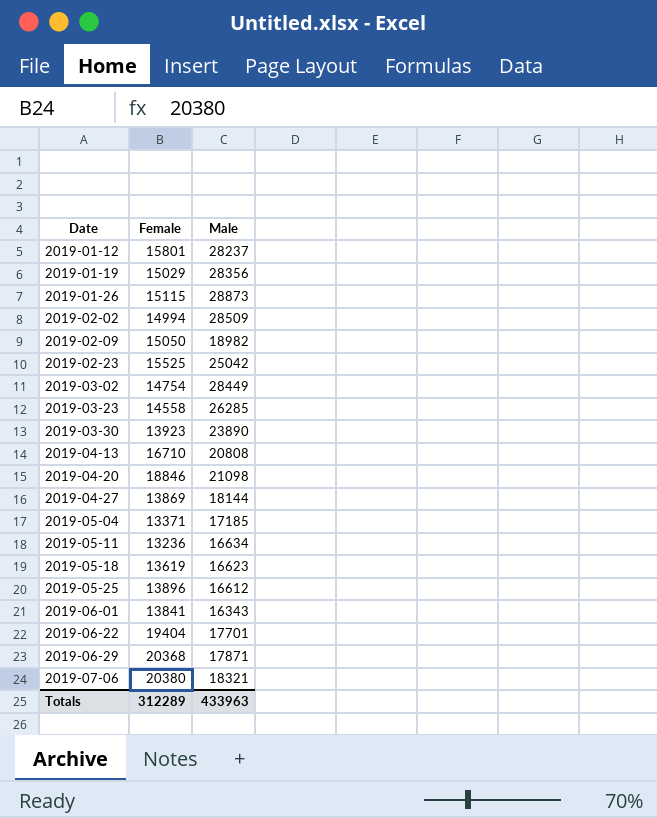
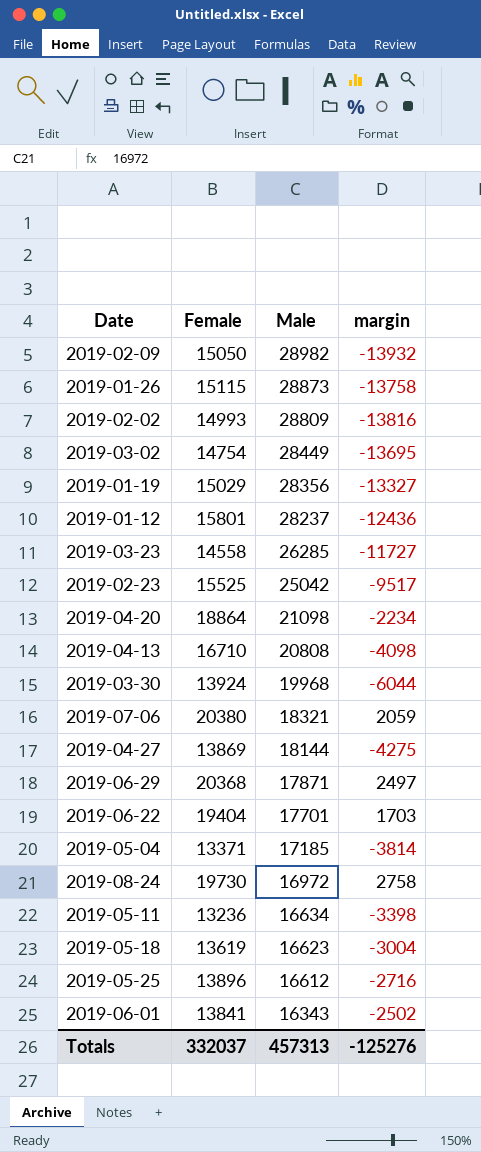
row order: Date ascending -> Male descending
column margin | formula: none -> [Female] - [Male]
2019-02-09 | Male: 18982 -> 28982
2019-02-02 | Female: 14994 -> 14993
2019-02-02 | Male: 28509 -> 28809
2019-04-20 | Female: 18846 -> 18864
2019-03-30 | Female: 13923 -> 13924
2019-03-30 | Male: 23890 -> 19968
row 2019-08-24: none -> 19730 | 16972 | 2758
Totals | Female: 312289 -> 332037
Totals | Male: 433963 -> 457313

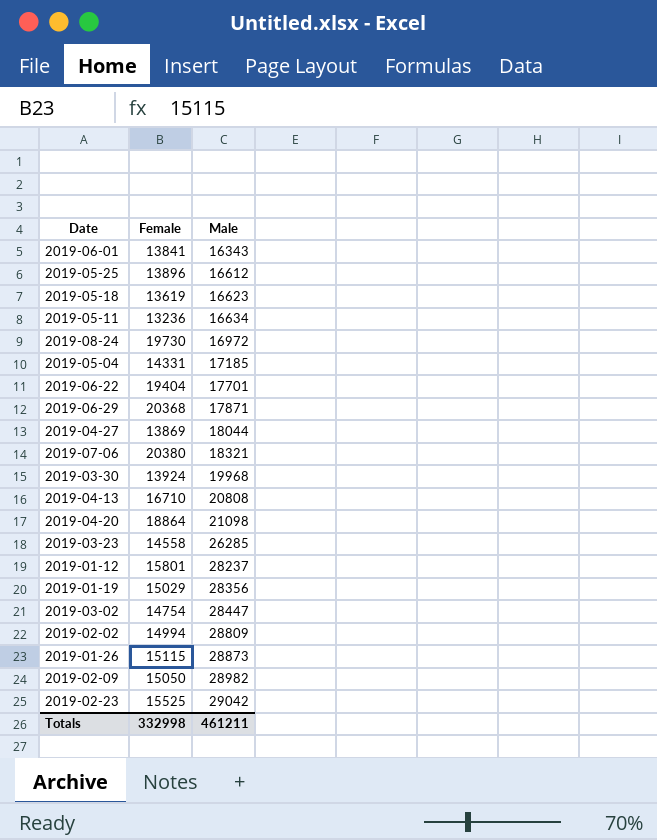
row order: Male descending -> Male ascending
column margin | formula: [Female] - [Male] -> none
2019-05-04 | Female: 13371 -> 14331
2019-04-27 | Male: 18144 -> 18044
2019-03-02 | Male: 28449 -> 28447
2019-02-02 | Female: 14993 -> 14994
2019-02-23 | Male: 25042 -> 29042
Totals | Female: 332037 -> 332998
Totals | Male: 457313 -> 461211

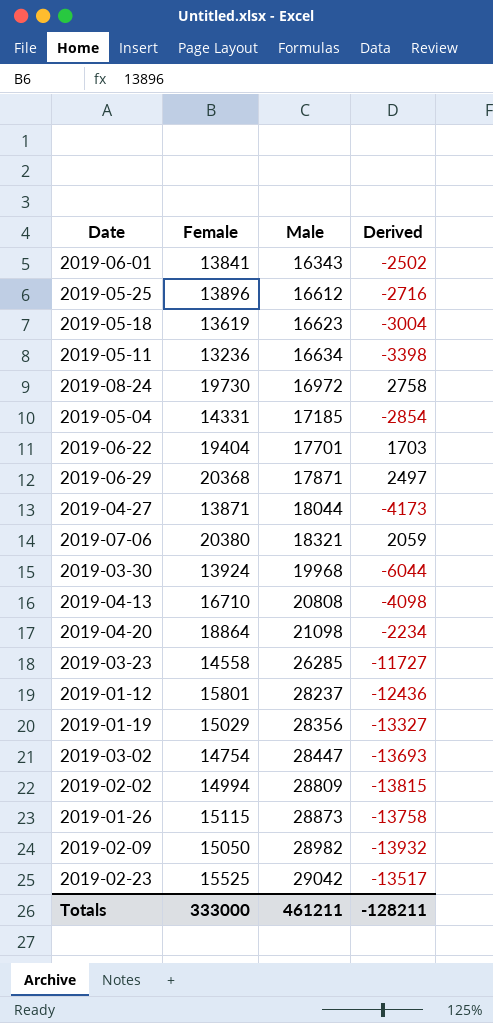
column Derived | formula: none -> [Female] - [Male]
2019-04-27 | Female: 13869 -> 13871
Totals | Female: 332998 -> 333000

